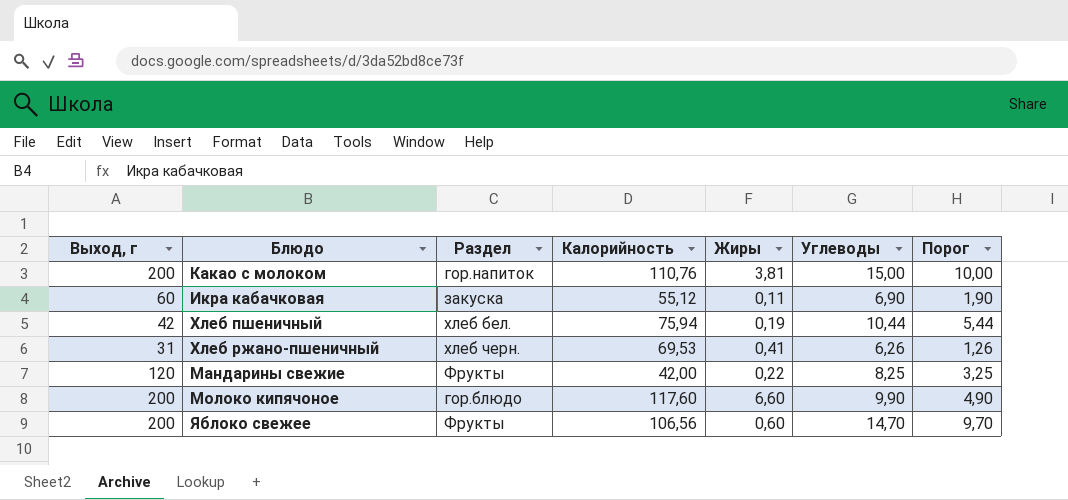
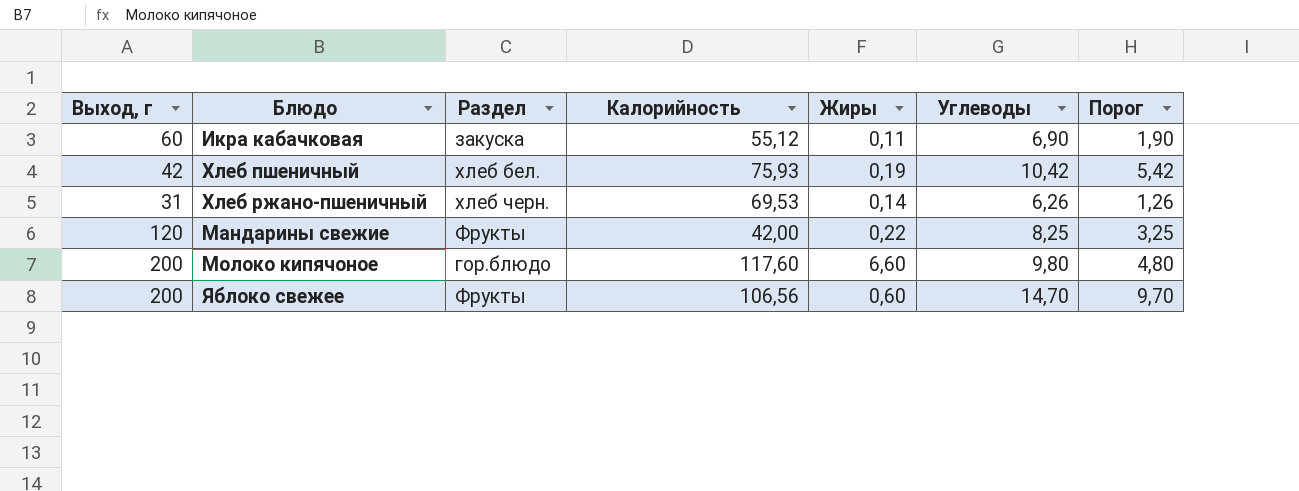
row Какао с молоком: 200 | гор.напиток | 110,76 | 3,81 | 15,00 | 10,00 -> none
Хлеб пшеничный | Калорийность: 75,94 -> 75,93
Хлеб пшеничный | Углеводы: 10,44 -> 10,42
Хлеб пшеничный | Порог: 5,44 -> 5,42
Хлеб ржано-пшеничный | Жиры: 0,41 -> 0,14
Молоко кипячоное | Углеводы: 9,90 -> 9,80
Молоко кипячоное | Порог: 4,90 -> 4,80

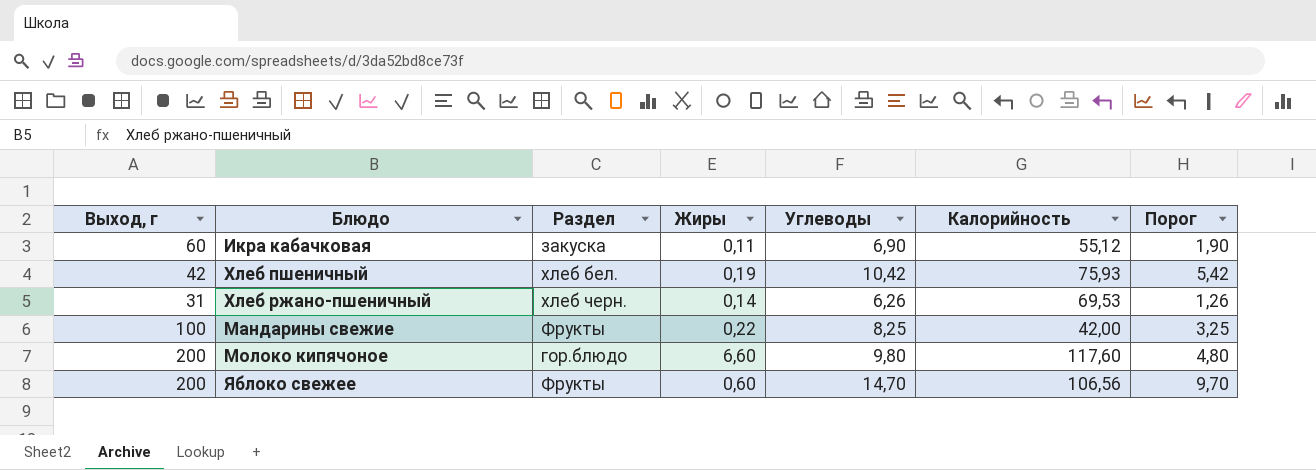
column Калорийность | position: 4 -> 6
Мандарины свежие | Выход, г: 120 -> 100

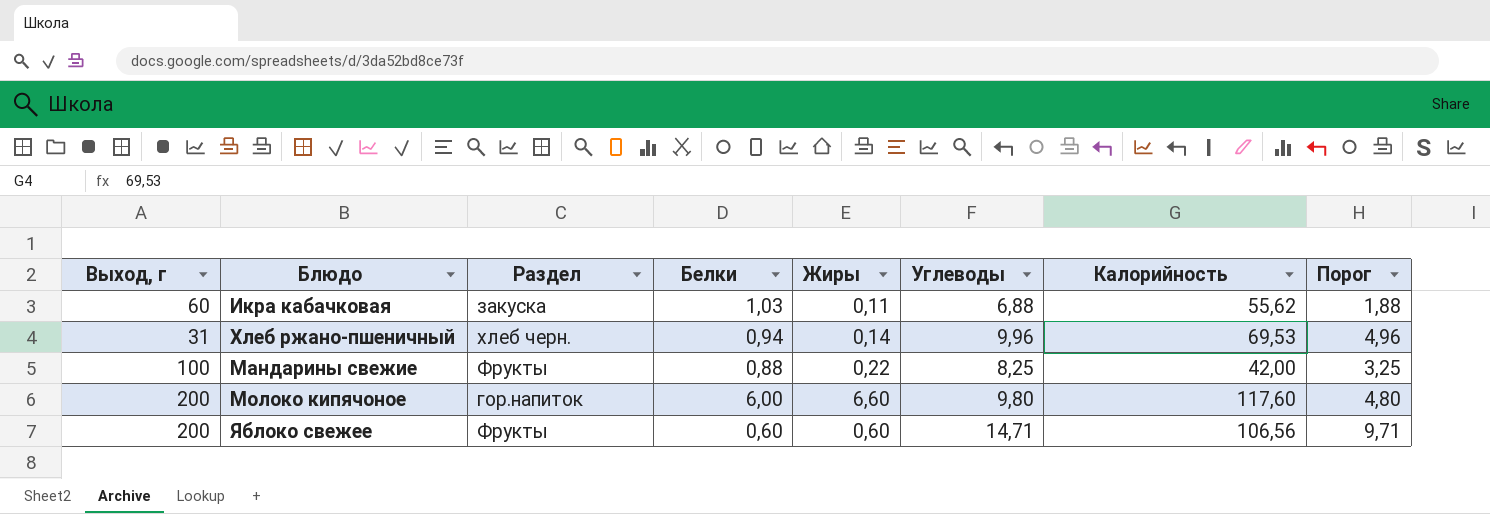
column Белки | position: none -> 4
row Хлеб пшеничный: 42 | хлеб бел. | 0,19 | 10,42 | 75,93 | 5,42 -> none
Икра кабачковая | Углеводы: 6,90 -> 6,88
Икра кабачковая | Калорийность: 55,12 -> 55,62
Икра кабачковая | Порог: 1,90 -> 1,88
Хлеб ржано-пшеничный | Углеводы: 6,26 -> 9,96
Хлеб ржано-пшеничный | Порог: 1,26 -> 4,96
Молоко кипячоное | Раздел: гор.блюдо -> гор.напиток
Яблоко свежее | Углеводы: 14,70 -> 14,71
Яблоко свежее | Порог: 9,70 -> 9,71

